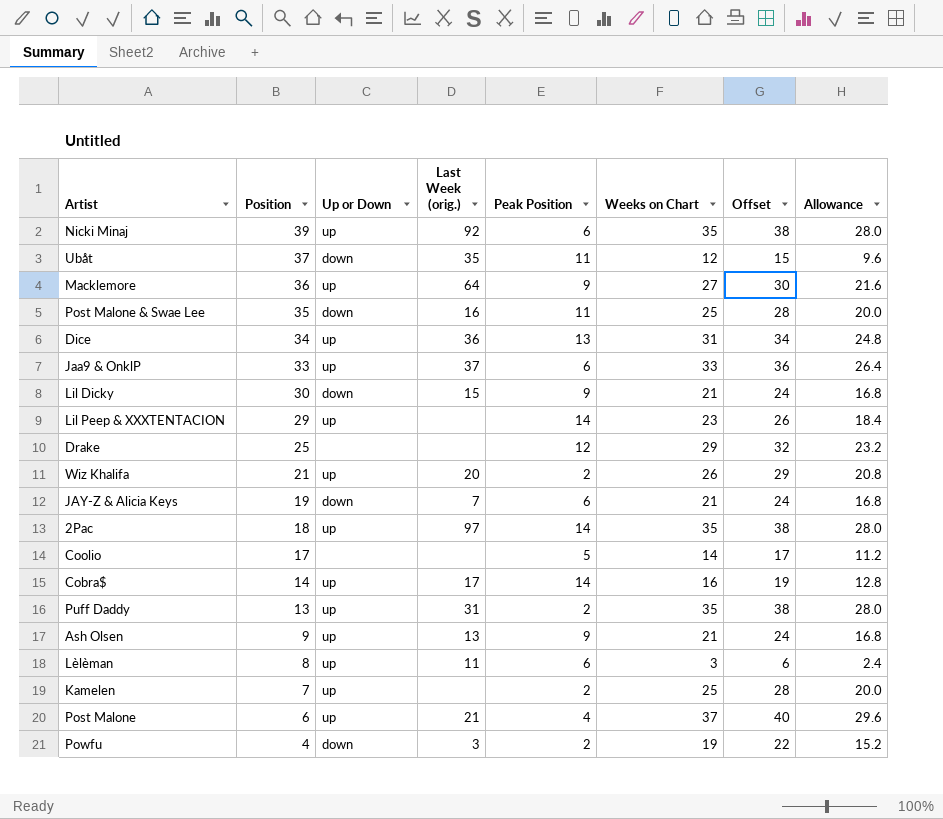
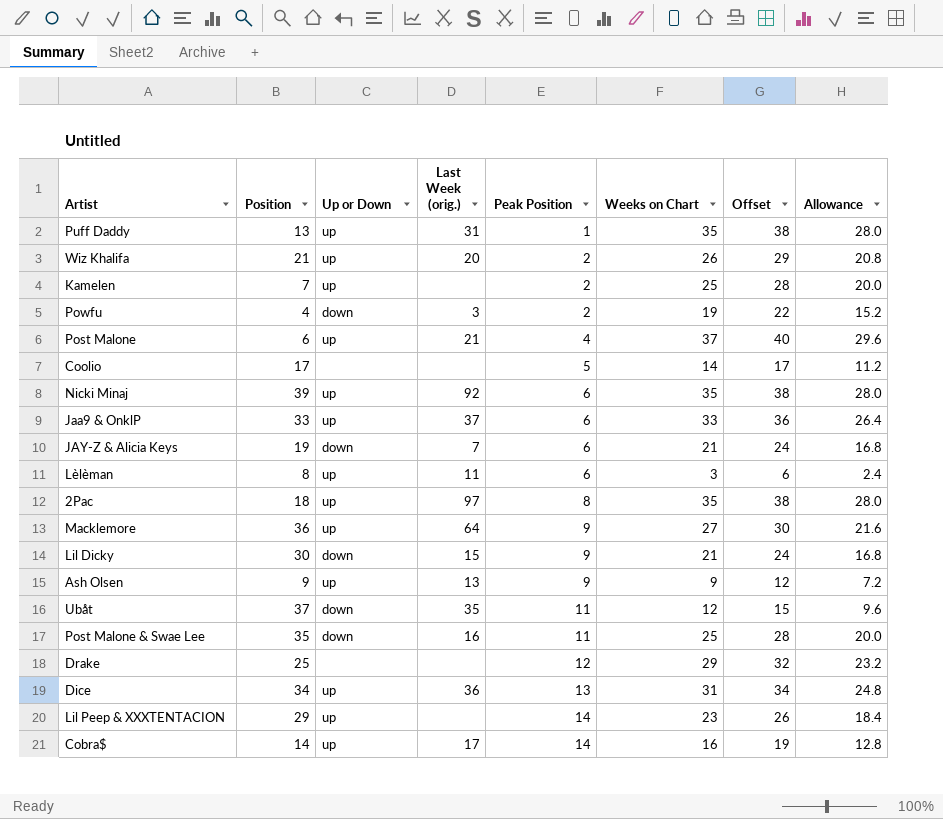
row order: Position descending -> Peak Position ascending
Puff Daddy | Peak Position: 2 -> 1
2Pac | Peak Position: 14 -> 8
Ash Olsen | Weeks on Chart: 21 -> 9
Ash Olsen | Offset: 24 -> 12
Ash Olsen | Allowance: 16.8 -> 7.2

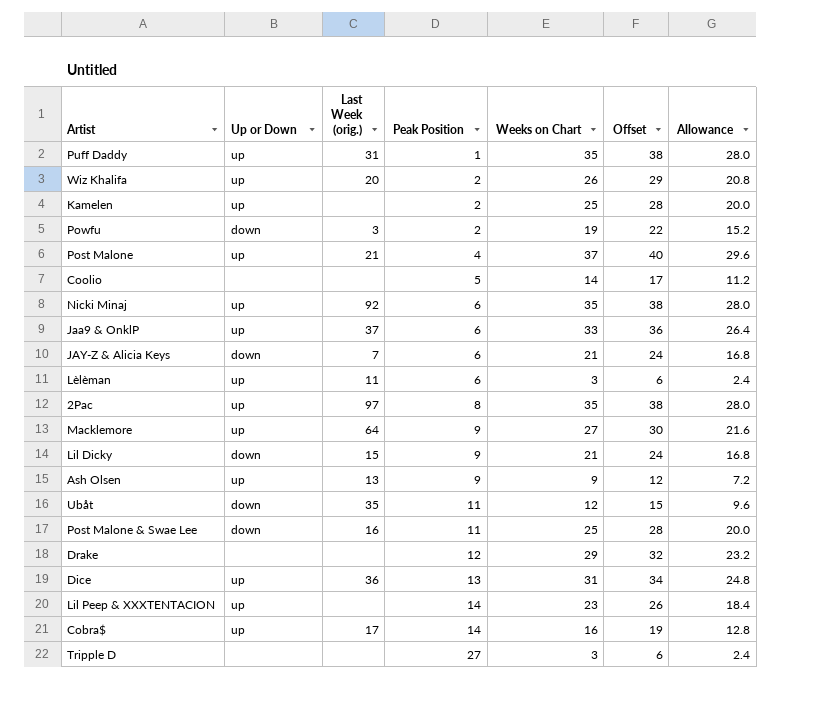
column Position | position: 2 -> none
row Tripple D: none -> none | none | 27 | 3 | 6 | 2.4

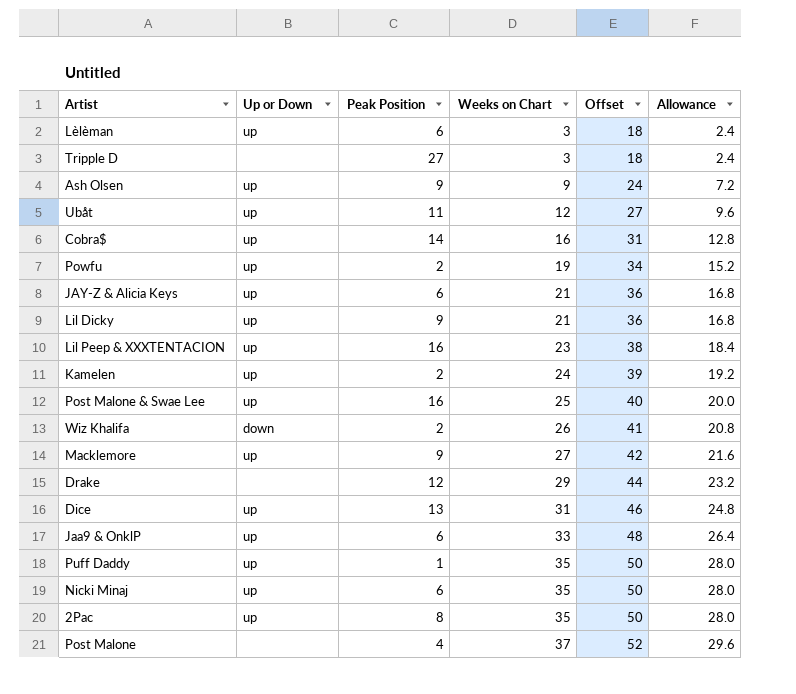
row order: Peak Position ascending -> Weeks on Chart ascending
column Last Week (orig.) | position: 3 -> none
column Offset | formula: [Weeks on Chart] + 3 -> [Weeks on Chart] + 15
row Coolio: none | none | 5 | 14 | 17 | 11.2 -> none
Ubåt | Up or Down: down -> up
Powfu | Up or Down: down -> up
JAY-Z & Alicia Keys | Up or Down: down -> up
Lil Dicky | Up or Down: down -> up
Lil Peep & XXXTENTACION | Peak Position: 14 -> 16
Kamelen | Weeks on Chart: 25 -> 24
Kamelen | Allowance: 20.0 -> 19.2
Post Malone & Swae Lee | Up or Down: down -> up
Post Malone & Swae Lee | Peak Position: 11 -> 16
Wiz Khalifa | Up or Down: up -> down
Post Malone | Up or Down: up -> none

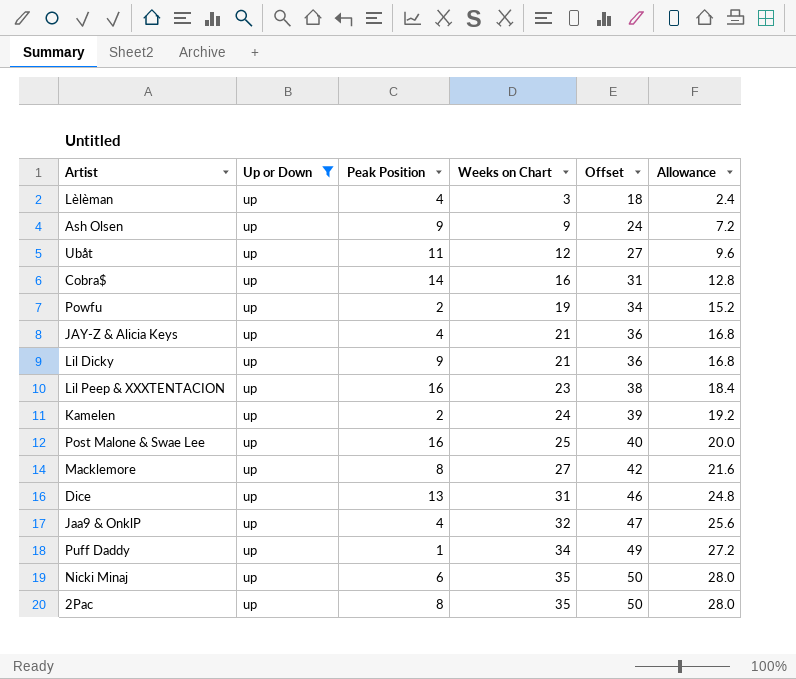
filter: none -> Up or Down = up
Lèlèman | Peak Position: 6 -> 4
JAY-Z & Alicia Keys | Peak Position: 6 -> 4
Macklemore | Peak Position: 9 -> 8
Jaa9 & OnklP | Peak Position: 6 -> 4
Jaa9 & OnklP | Weeks on Chart: 33 -> 32
Jaa9 & OnklP | Offset: 48 -> 47
Jaa9 & OnklP | Allowance: 26.4 -> 25.6
Puff Daddy | Weeks on Chart: 35 -> 34
Puff Daddy | Offset: 50 -> 49
Puff Daddy | Allowance: 28.0 -> 27.2

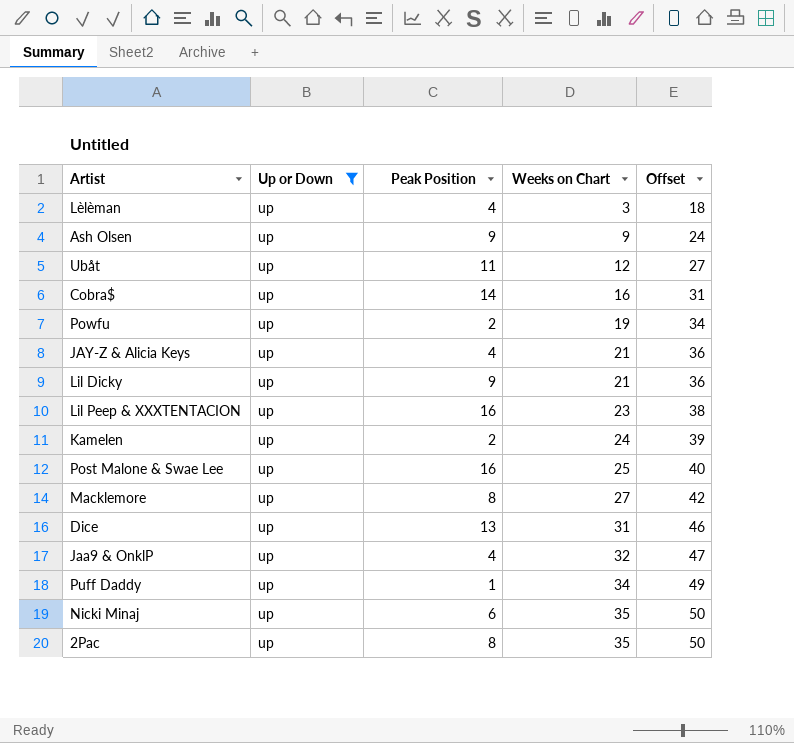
column Allowance | formula: [Weeks on Chart] * 0.8 -> none

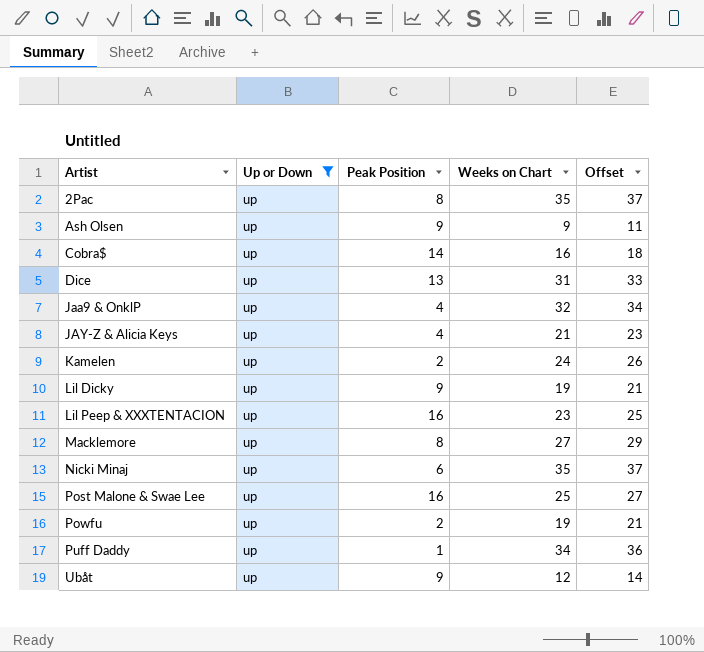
row order: Weeks on Chart ascending -> Artist ascending
column Offset | formula: [Weeks on Chart] + 15 -> [Weeks on Chart] + 2
row Lèlèman: up | 4 | 3 | 18 -> none
Lil Dicky | Weeks on Chart: 21 -> 19
Ubåt | Peak Position: 11 -> 9

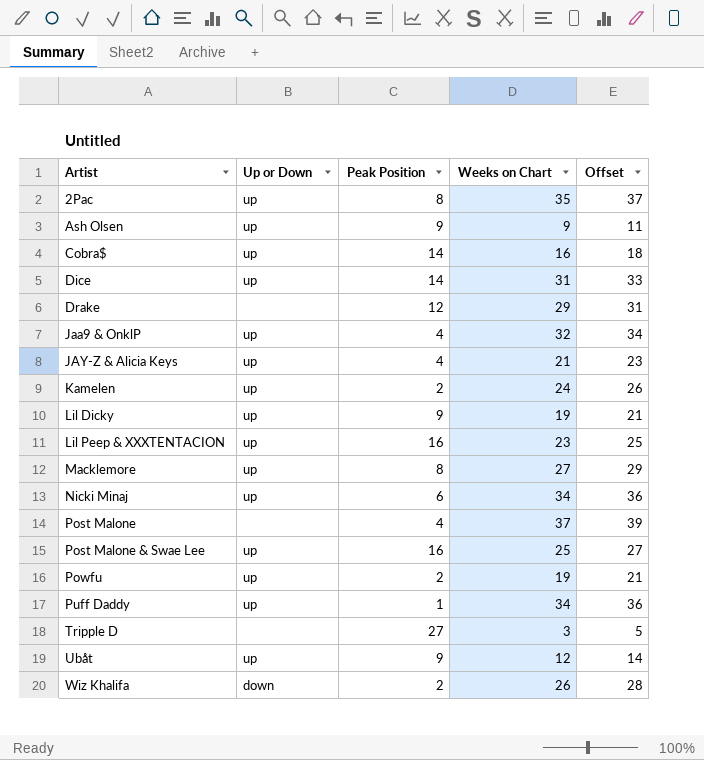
filter: Up or Down = up -> none
Dice | Peak Position: 13 -> 14
Nicki Minaj | Weeks on Chart: 35 -> 34
Nicki Minaj | Offset: 37 -> 36

